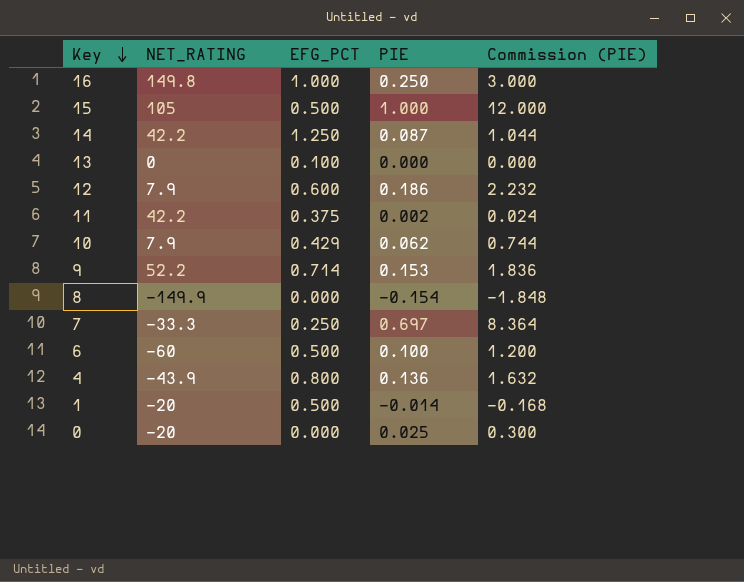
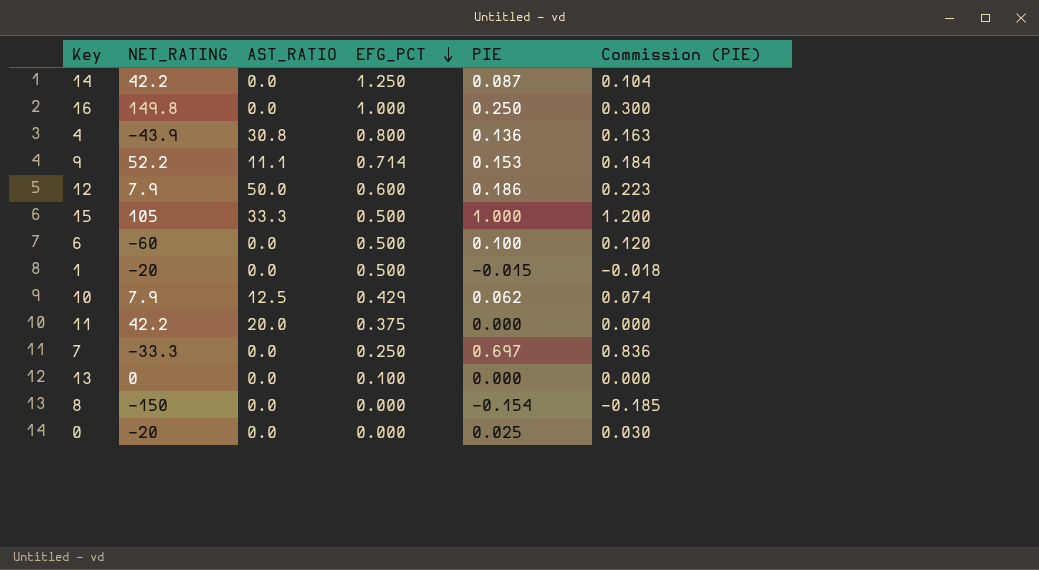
row order: Key descending -> EFG_PCT descending
column AST_RATIO | position: none -> 3
column Commission (PIE) | formula: [PIE] * 12 -> [PIE] * 1.2
1 | PIE: -0.014 -> -0.015
11 | PIE: 0.002 -> 0.000
8 | NET_RATING: -149.9 -> -150

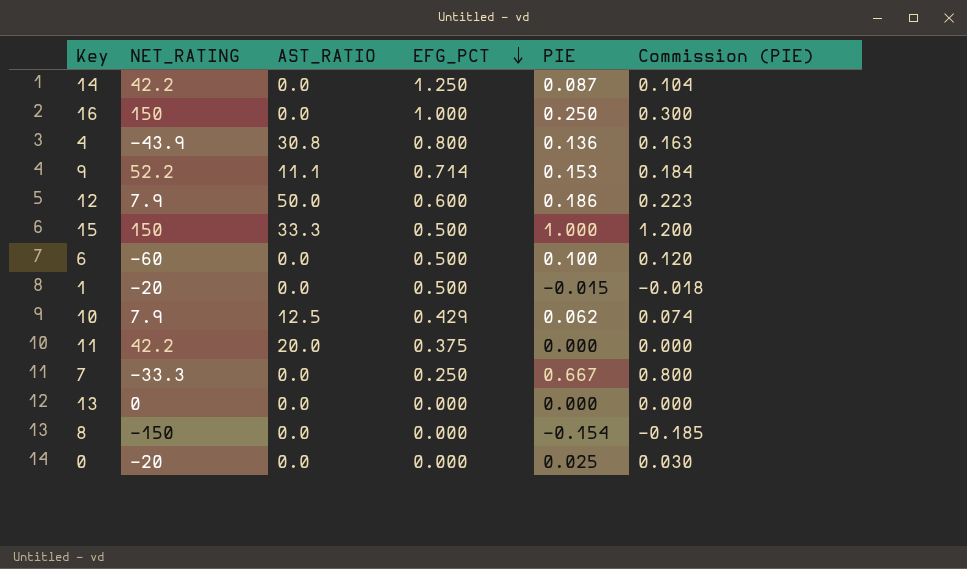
16 | NET_RATING: 149.8 -> 150
15 | NET_RATING: 105 -> 150
7 | PIE: 0.697 -> 0.667
7 | Commission (PIE): 0.836 -> 0.800
13 | EFG_PCT: 0.100 -> 0.000

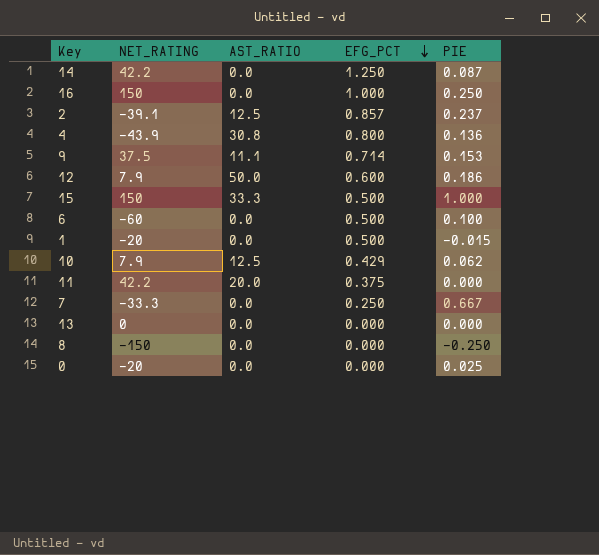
column Commission (PIE) | formula: [PIE] * 1.2 -> none
row 2: none -> -39.1 | 12.5 | 0.857 | 0.237
9 | NET_RATING: 52.2 -> 37.5
8 | PIE: -0.154 -> -0.250

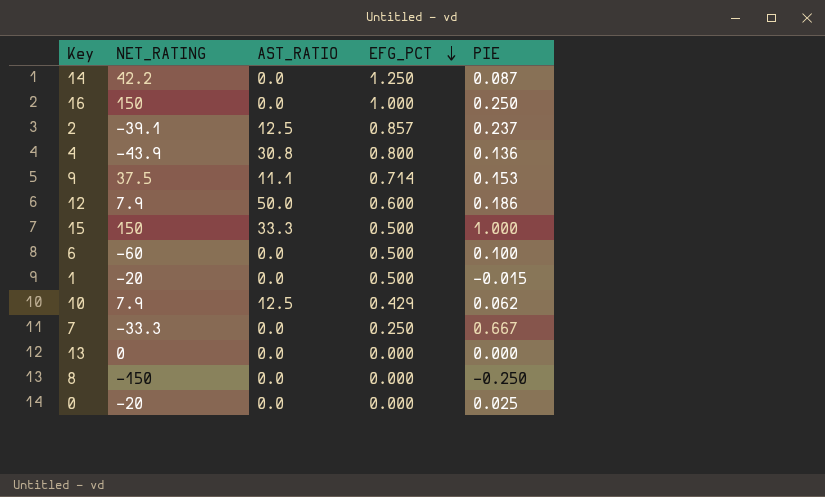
row 11: 42.2 | 20.0 | 0.375 | 0.000 -> none

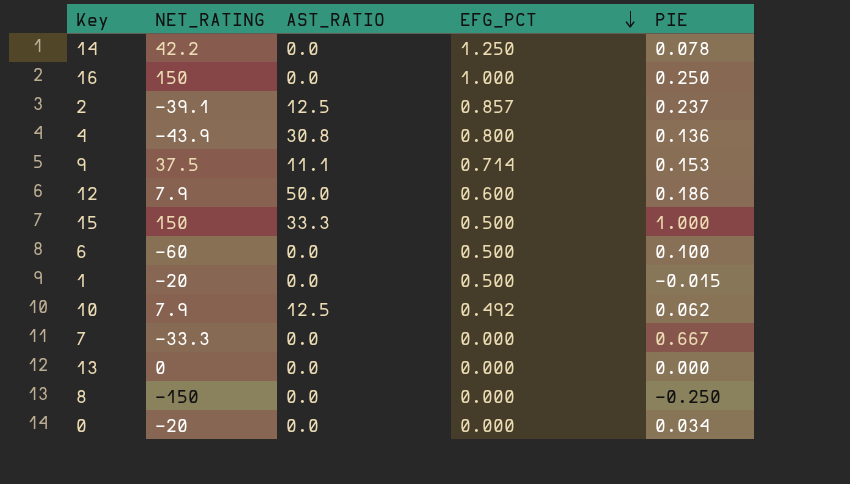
14 | PIE: 0.087 -> 0.078
10 | EFG_PCT: 0.429 -> 0.492
7 | EFG_PCT: 0.250 -> 0.000
0 | PIE: 0.025 -> 0.034

